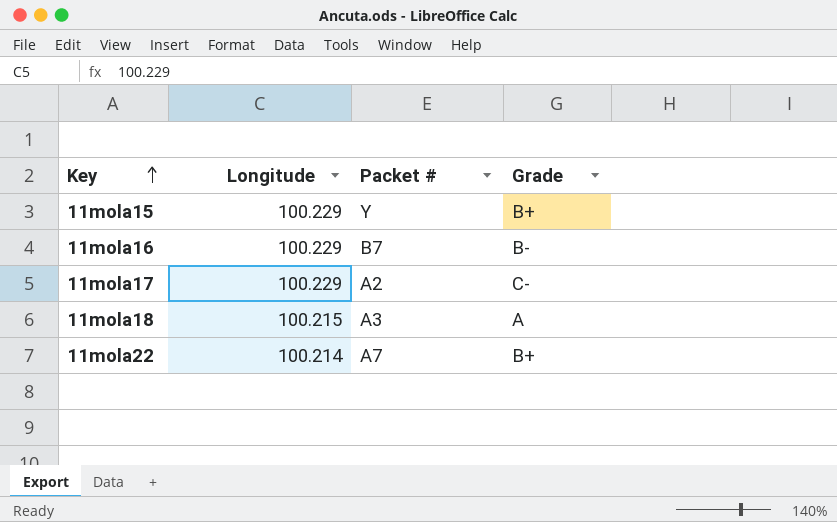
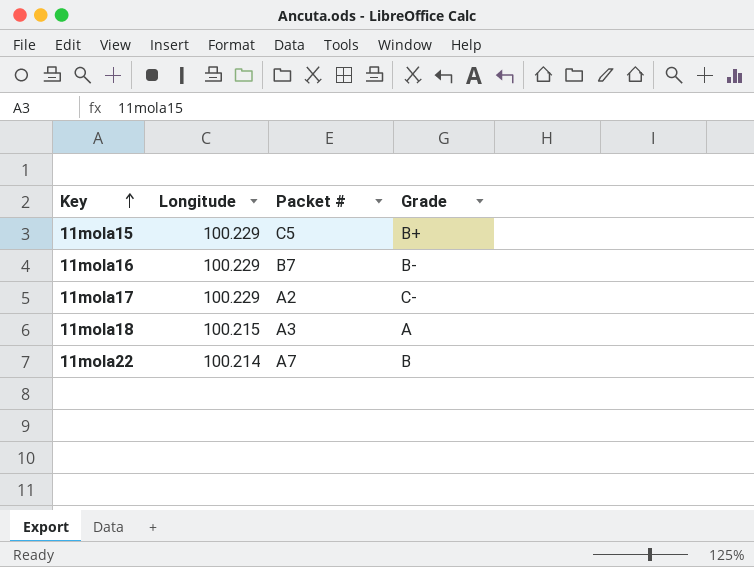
11mola15 | Packet #: Y -> C5
11mola22 | Grade: B+ -> B

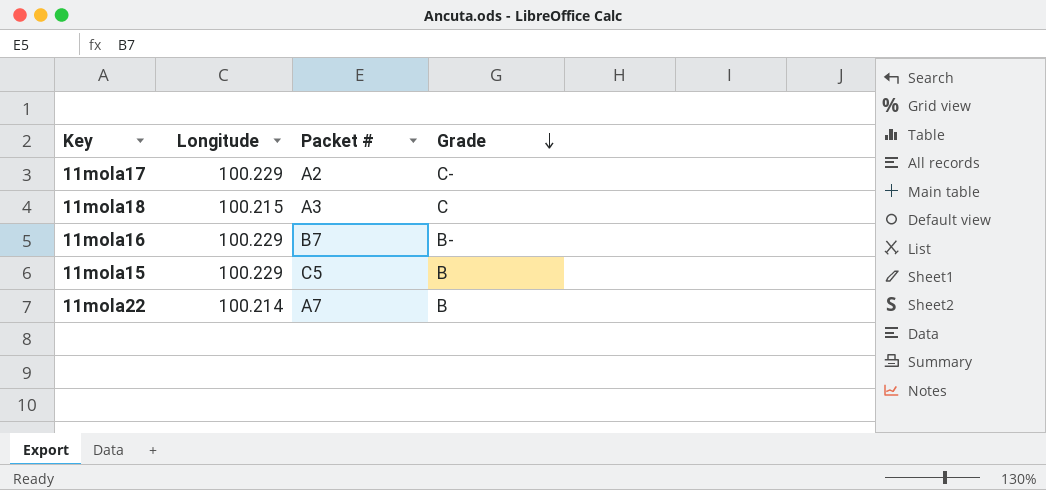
row order: Key ascending -> Grade descending
11mola18 | Grade: A -> C
11mola15 | Grade: B+ -> B

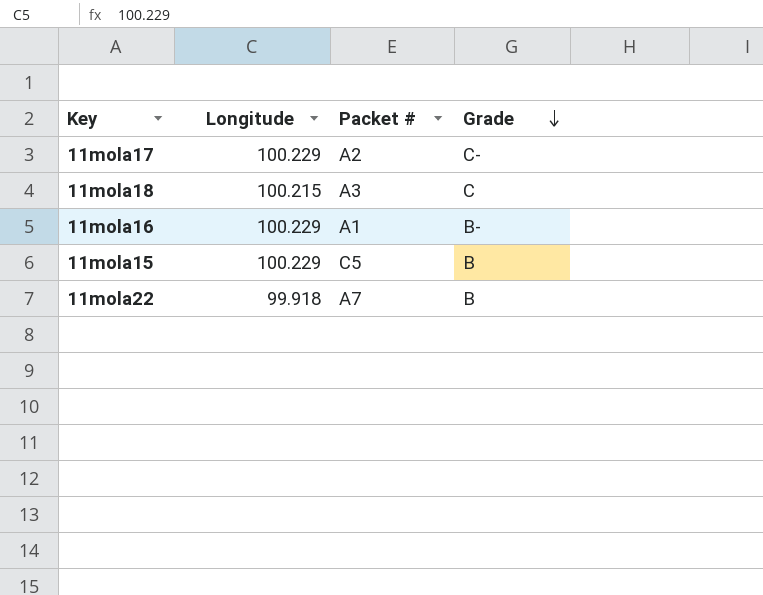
11mola16 | Packet #: B7 -> A1
11mola22 | Longitude: 100.214 -> 99.918

